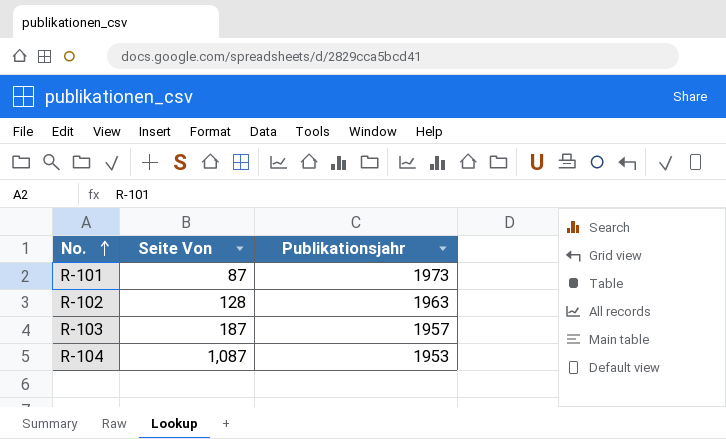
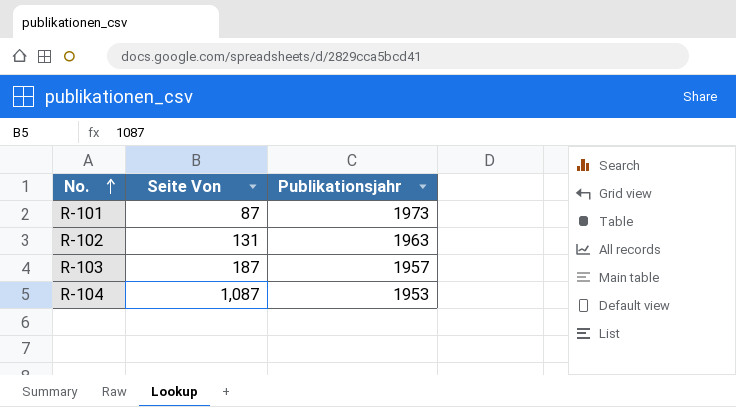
R-102 | Seite Von: 128 -> 131

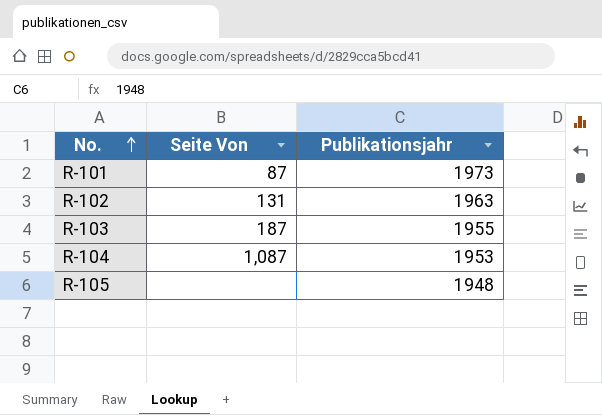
R-103 | Publikationsjahr: 1957 -> 1955
row R-105: none -> none | 1948

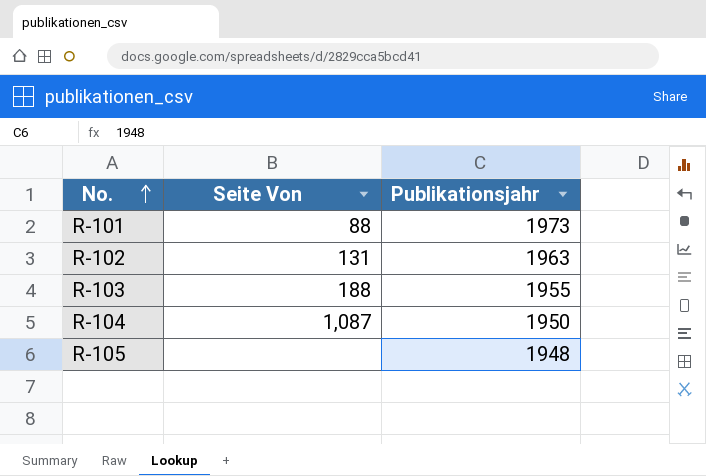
R-101 | Seite Von: 87 -> 88
R-103 | Seite Von: 187 -> 188
R-104 | Publikationsjahr: 1953 -> 1950

